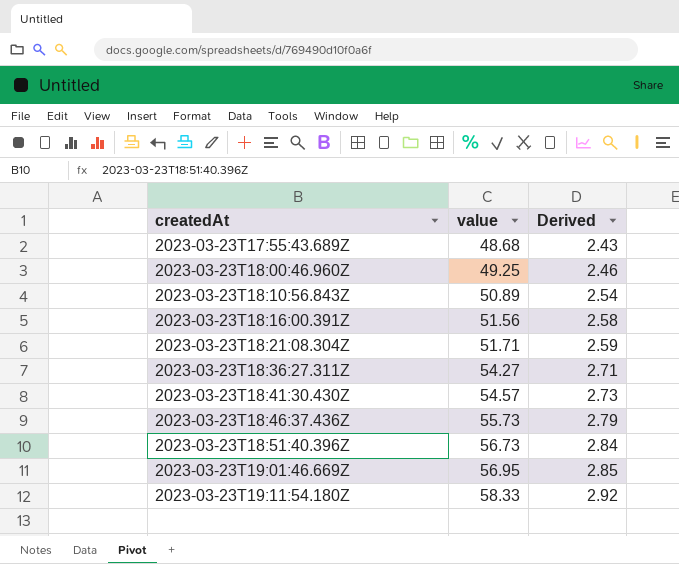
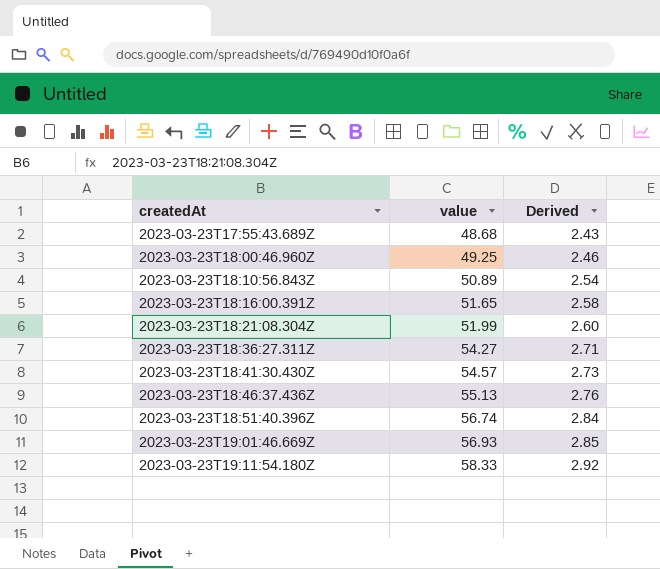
2023-03-23T18:16:00.391Z | value: 51.56 -> 51.65
2023-03-23T18:21:08.304Z | value: 51.71 -> 51.99
2023-03-23T18:21:08.304Z | Derived: 2.59 -> 2.60
2023-03-23T18:46:37.436Z | value: 55.73 -> 55.13
2023-03-23T18:46:37.436Z | Derived: 2.79 -> 2.76
2023-03-23T18:51:40.396Z | value: 56.73 -> 56.74
2023-03-23T19:01:46.669Z | value: 56.95 -> 56.93

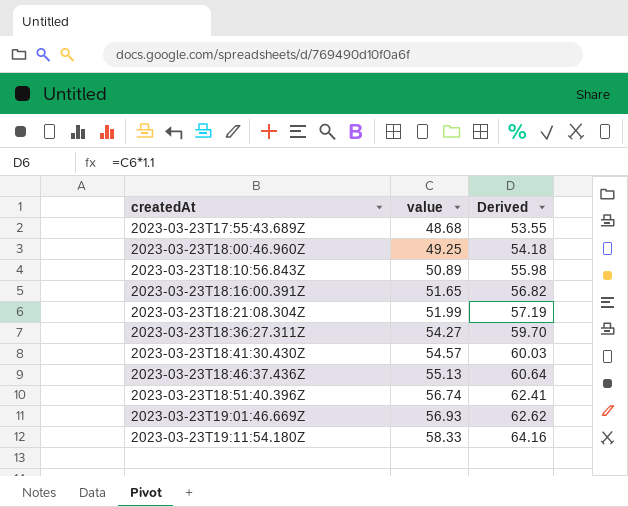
column Derived | formula: [value] * 0.05 -> [value] * 1.1

